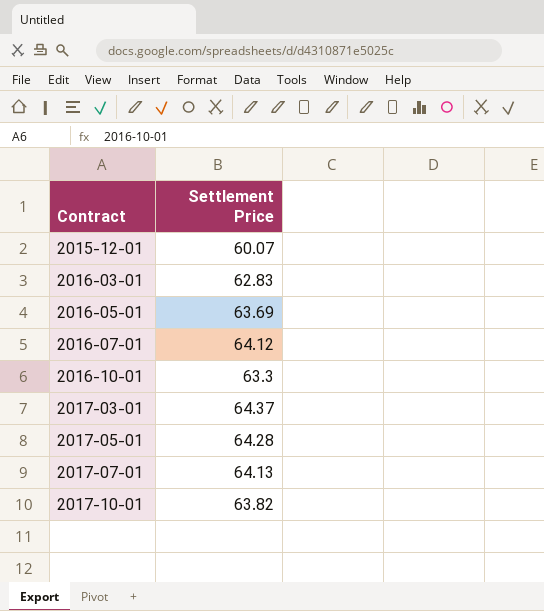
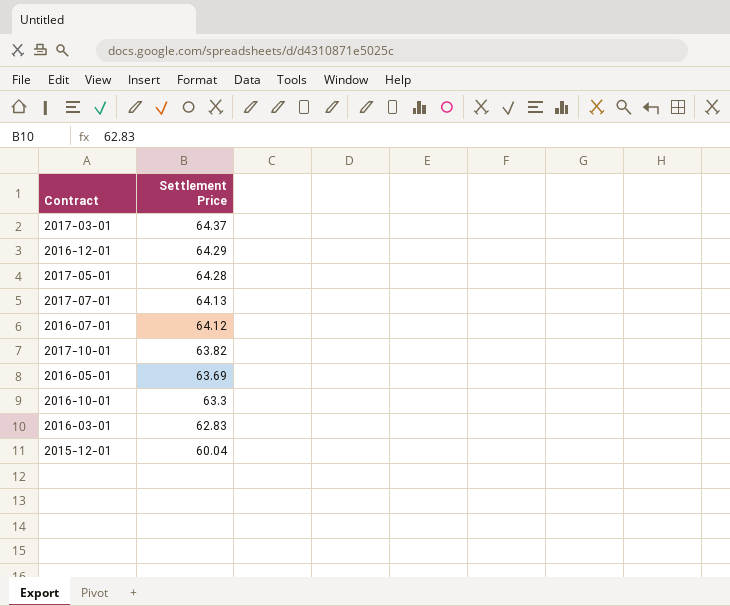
row order: Contract ascending -> Settlement Price descending
row 2016-12-01: none -> 64.29
2015-12-01 | Settlement Price: 60.07 -> 60.04

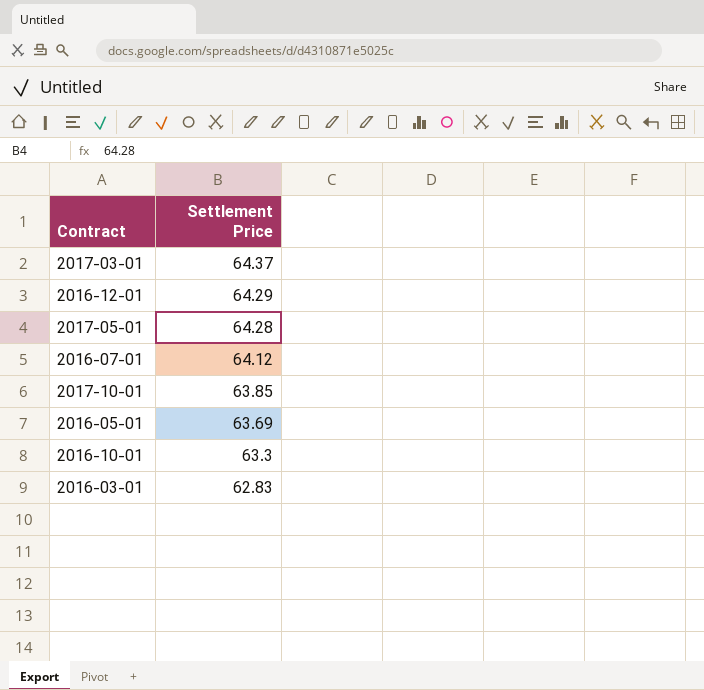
row 2017-07-01: 64.13 -> none
row 2015-12-01: 60.04 -> none
2017-10-01 | Settlement Price: 63.82 -> 63.85

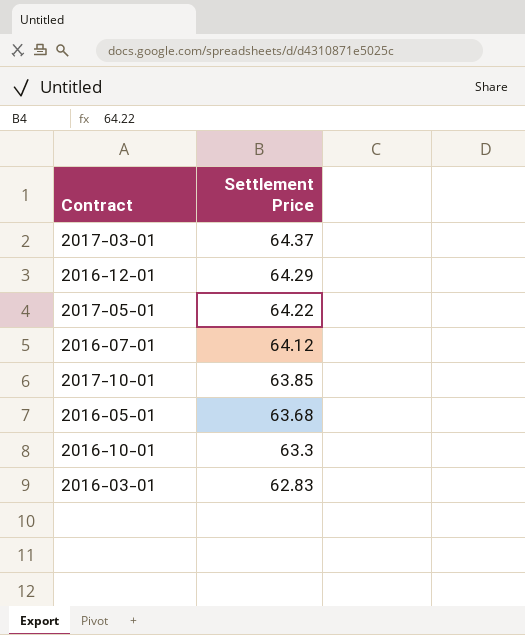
2017-05-01 | Settlement Price: 64.28 -> 64.22
2016-05-01 | Settlement Price: 63.69 -> 63.68

